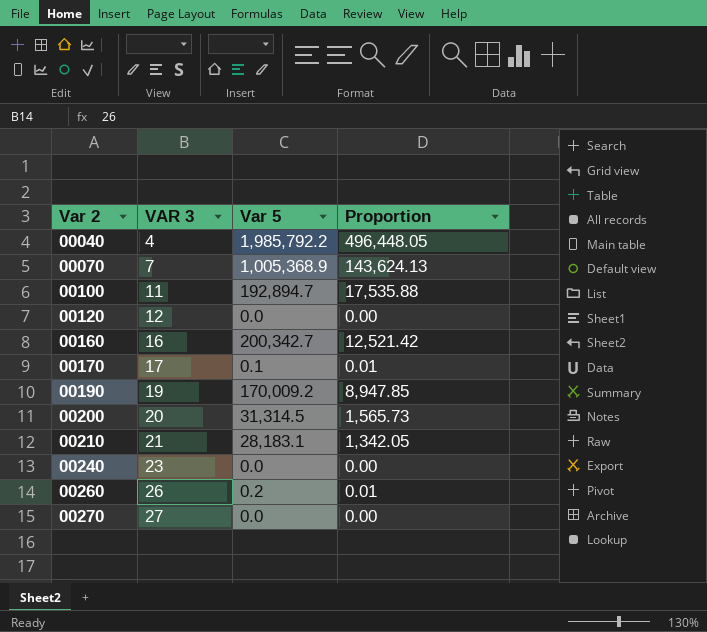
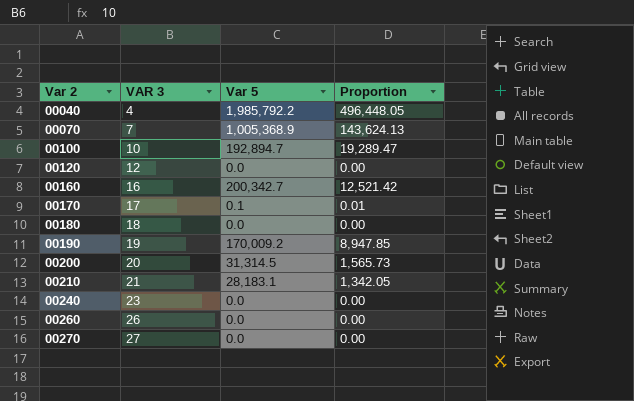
00100 | VAR 3: 11 -> 10
00100 | Proportion: 17,535.88 -> 19,289.47
row 00180: none -> 18 | 0.0 | 0.00
00260 | Var 5: 0.2 -> 0.0
00260 | Proportion: 0.01 -> 0.00

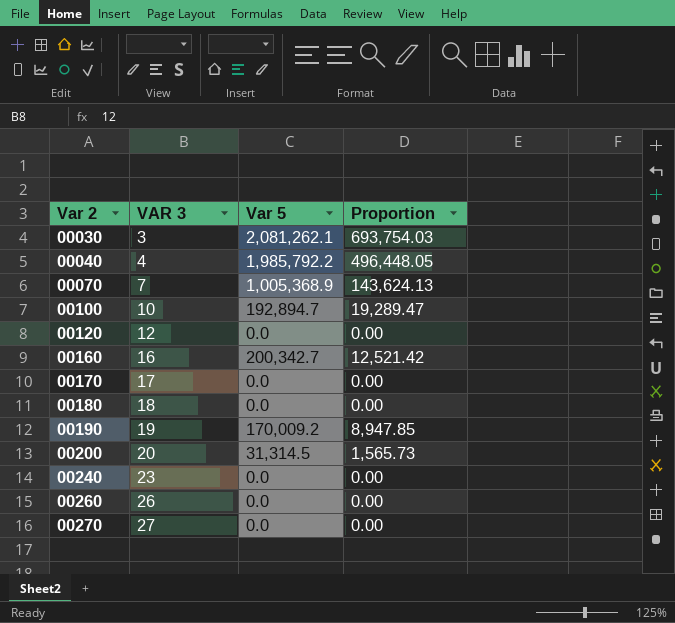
row 00210: 21 | 28,183.1 | 1,342.05 -> none
row 00030: none -> 3 | 2,081,262.1 | 693,754.03
00170 | Var 5: 0.1 -> 0.0
00170 | Proportion: 0.01 -> 0.00

